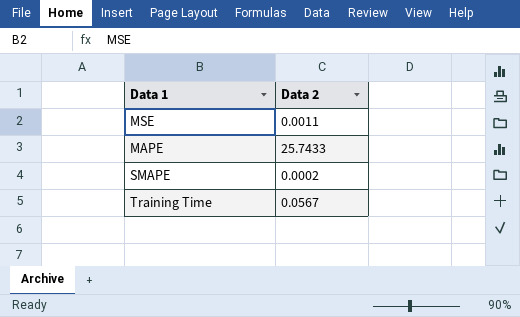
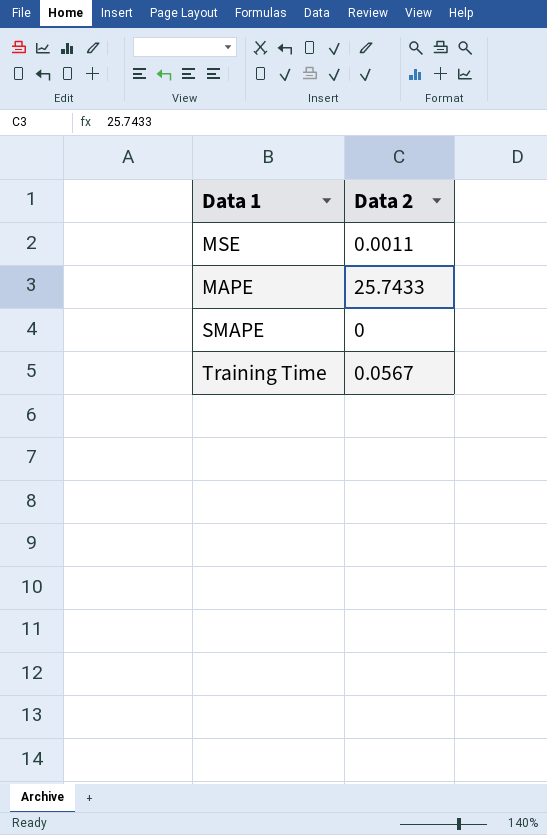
SMAPE | Data 2: 0.0002 -> 0

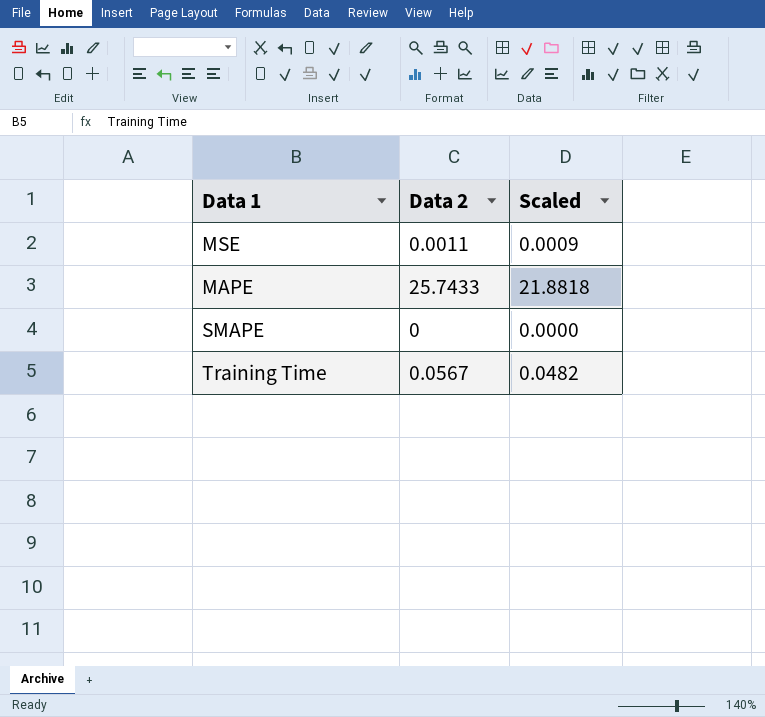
column Scaled | formula: none -> [Data 2] * 0.85

